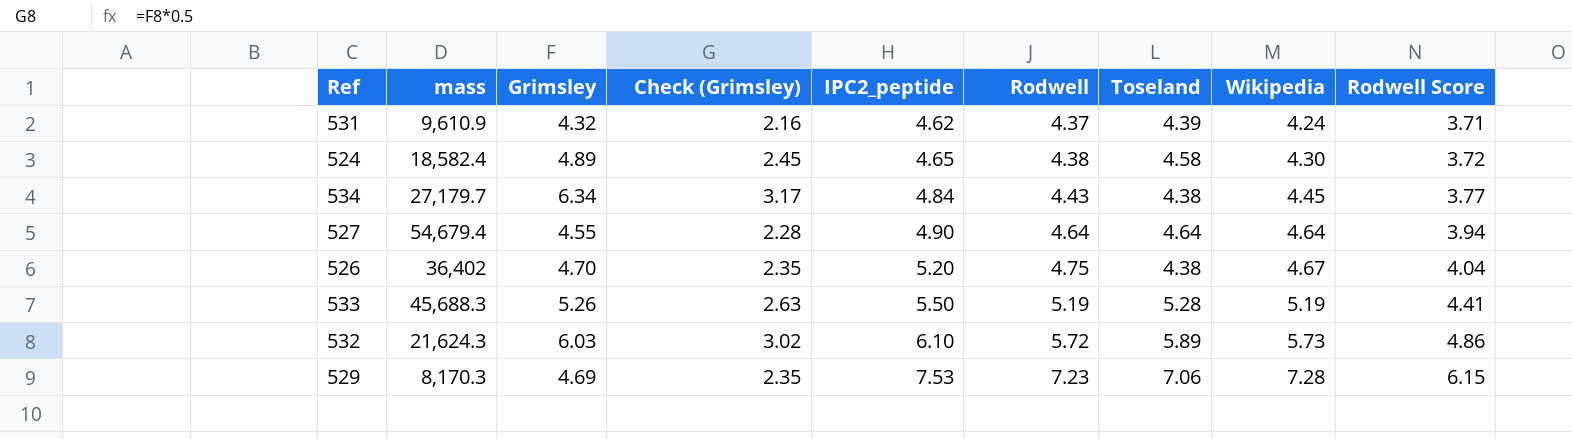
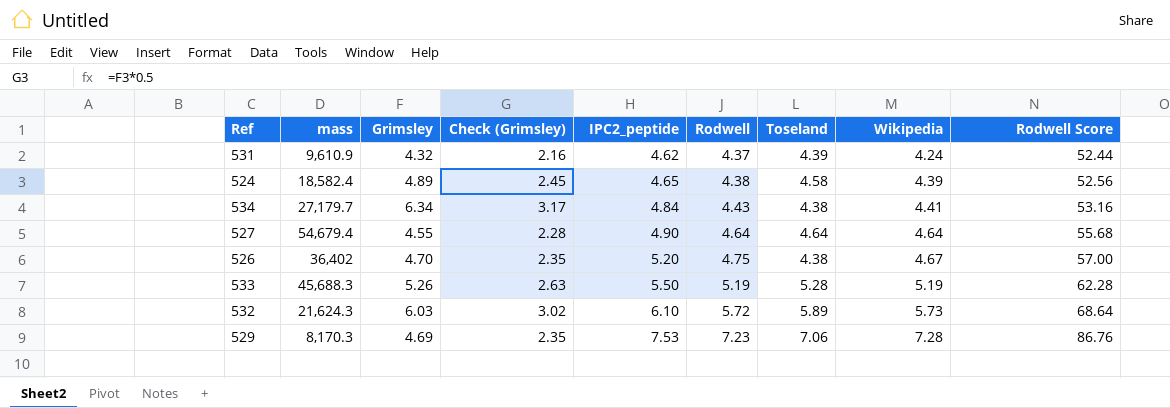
column Rodwell Score | formula: [Rodwell] * 0.85 -> [Rodwell] * 12
524 | Wikipedia: 4.30 -> 4.39
534 | Wikipedia: 4.45 -> 4.41

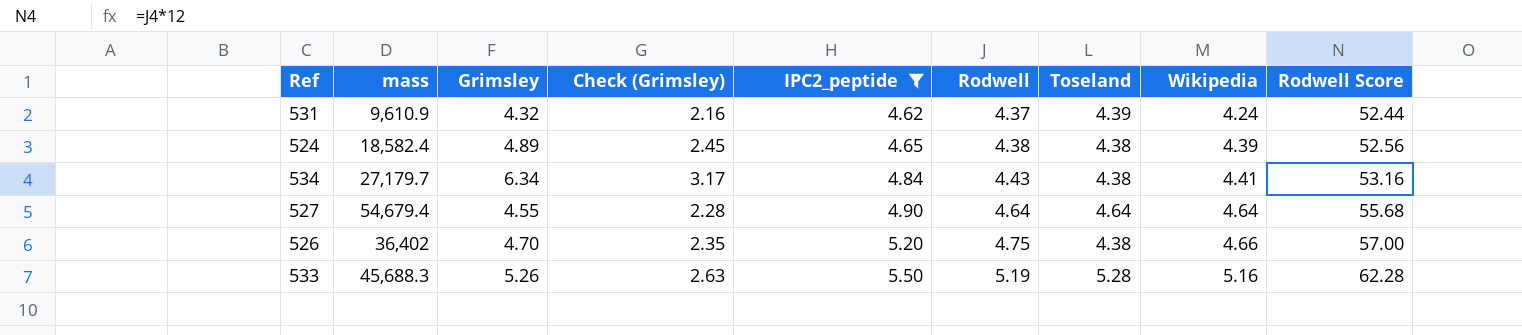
filter: none -> IPC2_peptide <= 5.50
524 | Toseland: 4.58 -> 4.38
526 | Wikipedia: 4.67 -> 4.66
533 | Wikipedia: 5.19 -> 5.16

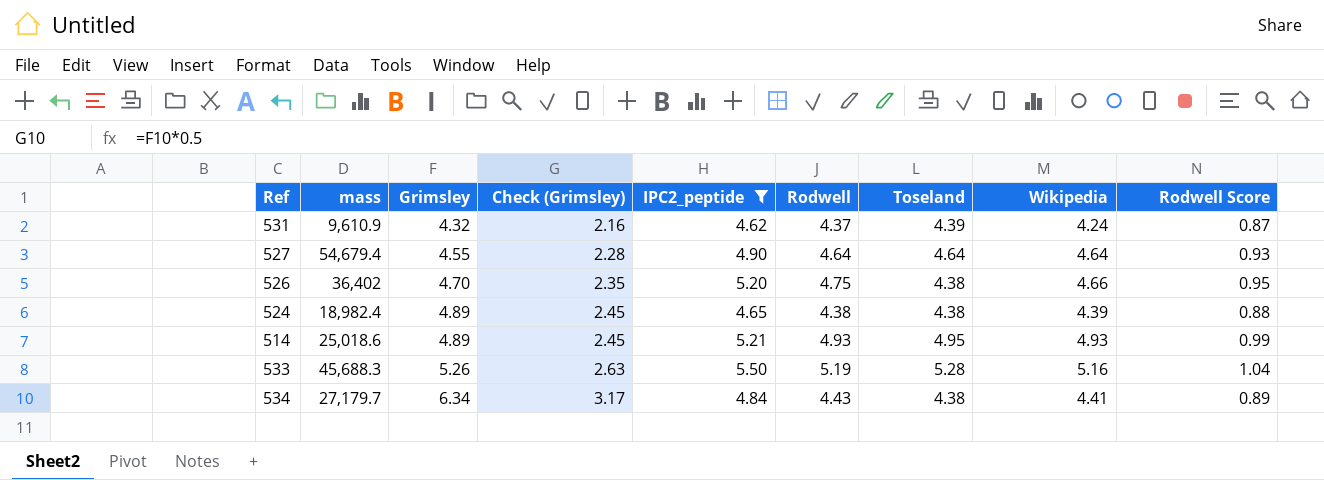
row order: IPC2_peptide ascending -> Grimsley ascending
column Rodwell Score | formula: [Rodwell] * 12 -> [Rodwell] * 0.2
524 | mass: 18,582.4 -> 18,982.4
row 514: none -> 25,018.6 | 4.89 | 2.45 | 5.21 | 4.93 | 4.95 | 4.93 | 0.99

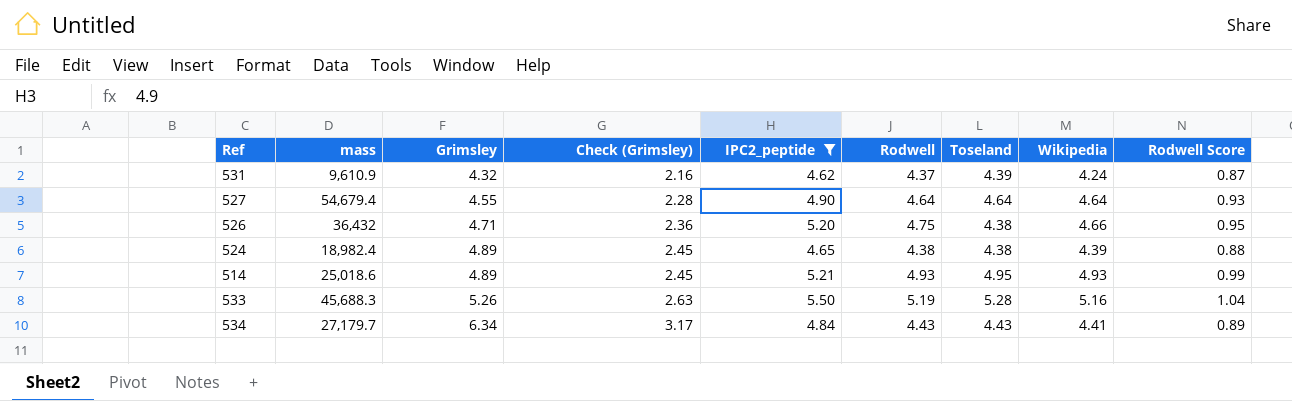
526 | mass: 36,402 -> 36,432
526 | Grimsley: 4.70 -> 4.71
526 | Check (Grimsley): 2.35 -> 2.36
534 | Toseland: 4.38 -> 4.43

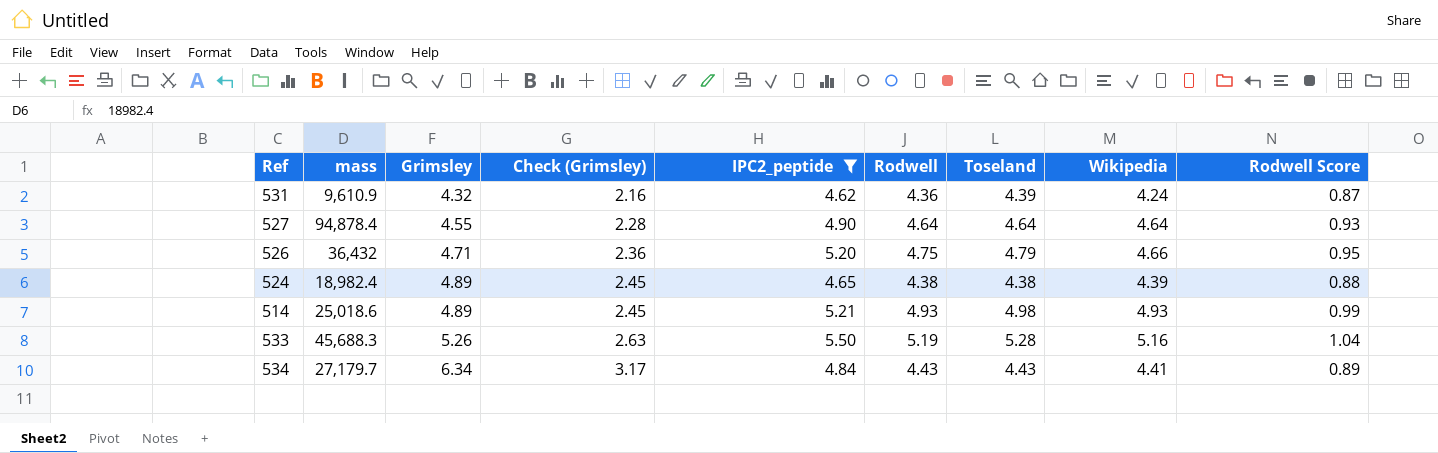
531 | Rodwell: 4.37 -> 4.36
527 | mass: 54,679.4 -> 94,878.4
526 | Toseland: 4.38 -> 4.79
514 | Toseland: 4.95 -> 4.98

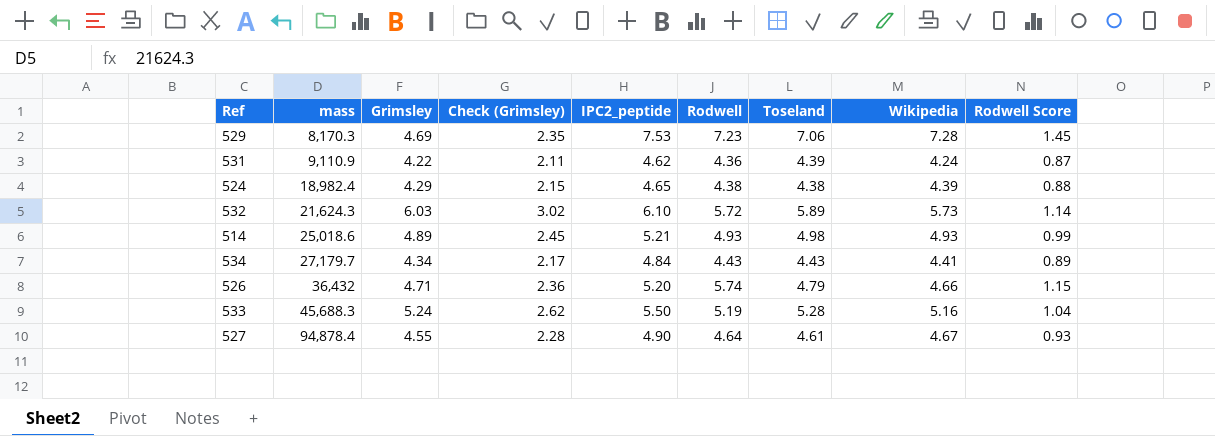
filter: IPC2_peptide <= 5.50 -> none
row order: Grimsley ascending -> mass ascending
531 | mass: 9,610.9 -> 9,110.9
531 | Grimsley: 4.32 -> 4.22
531 | Check (Grimsley): 2.16 -> 2.11
524 | Grimsley: 4.89 -> 4.29
524 | Check (Grimsley): 2.45 -> 2.15
534 | Grimsley: 6.34 -> 4.34
534 | Check (Grimsley): 3.17 -> 2.17
526 | Rodwell: 4.75 -> 5.74
526 | Rodwell Score: 0.95 -> 1.15
533 | Grimsley: 5.26 -> 5.24
533 | Check (Grimsley): 2.63 -> 2.62
527 | Toseland: 4.64 -> 4.61
527 | Wikipedia: 4.64 -> 4.67

